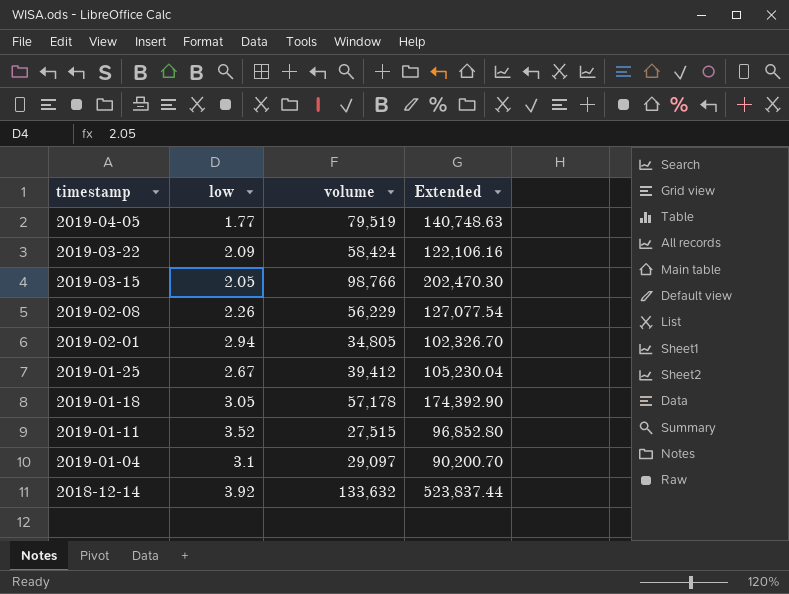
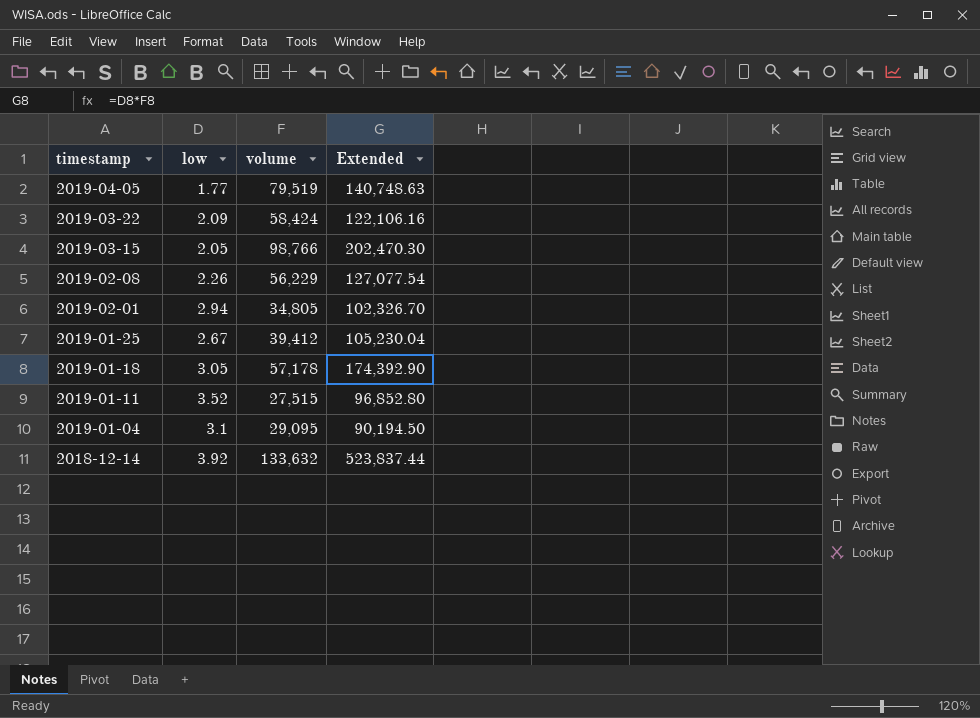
2019-01-04 | volume: 29,097 -> 29,095
2019-01-04 | Extended: 90,200.70 -> 90,194.50

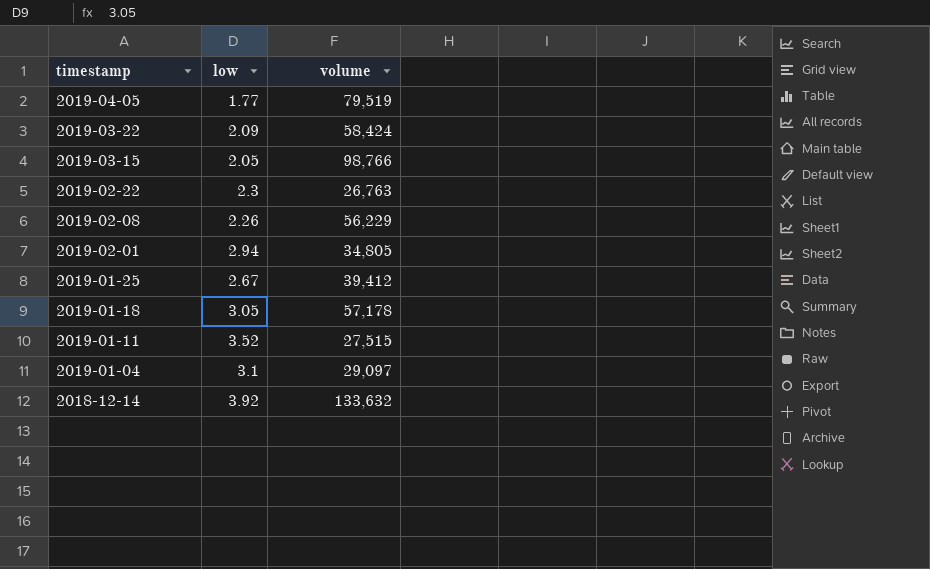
column Extended | formula: [low] * [volume] -> none
row 2019-02-22: none -> 2.3 | 26,763
2019-01-04 | volume: 29,095 -> 29,097

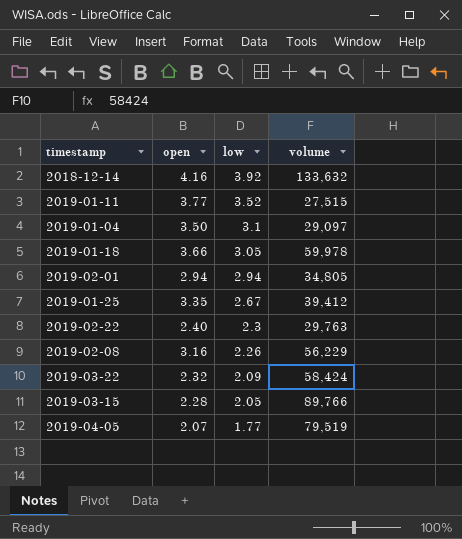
row order: timestamp descending -> low descending
column open | position: none -> 2
2019-01-18 | volume: 57,178 -> 59,978
2019-02-22 | volume: 26,763 -> 29,763
2019-03-15 | volume: 98,766 -> 89,766

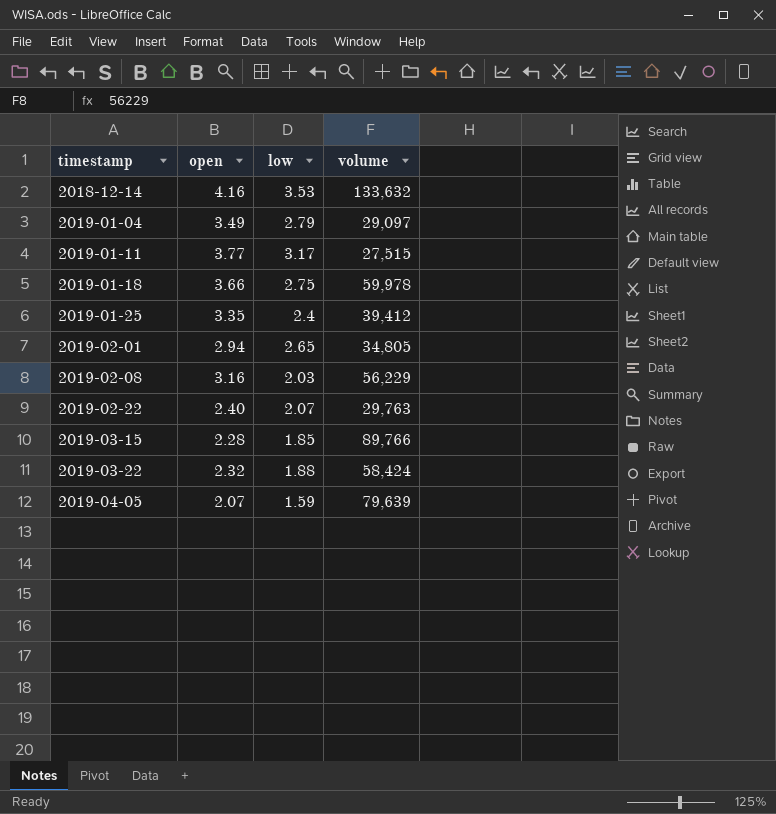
row order: low descending -> timestamp ascending
2018-12-14 | low: 3.92 -> 3.53
2019-01-04 | open: 3.50 -> 3.49
2019-01-04 | low: 3.1 -> 2.79
2019-01-11 | low: 3.52 -> 3.17
2019-01-18 | low: 3.05 -> 2.75
2019-01-25 | low: 2.67 -> 2.4
2019-02-01 | low: 2.94 -> 2.65
2019-02-08 | low: 2.26 -> 2.03
2019-02-22 | low: 2.3 -> 2.07
2019-03-15 | low: 2.05 -> 1.85
2019-03-22 | low: 2.09 -> 1.88
2019-04-05 | low: 1.77 -> 1.59
2019-04-05 | volume: 79,519 -> 79,639

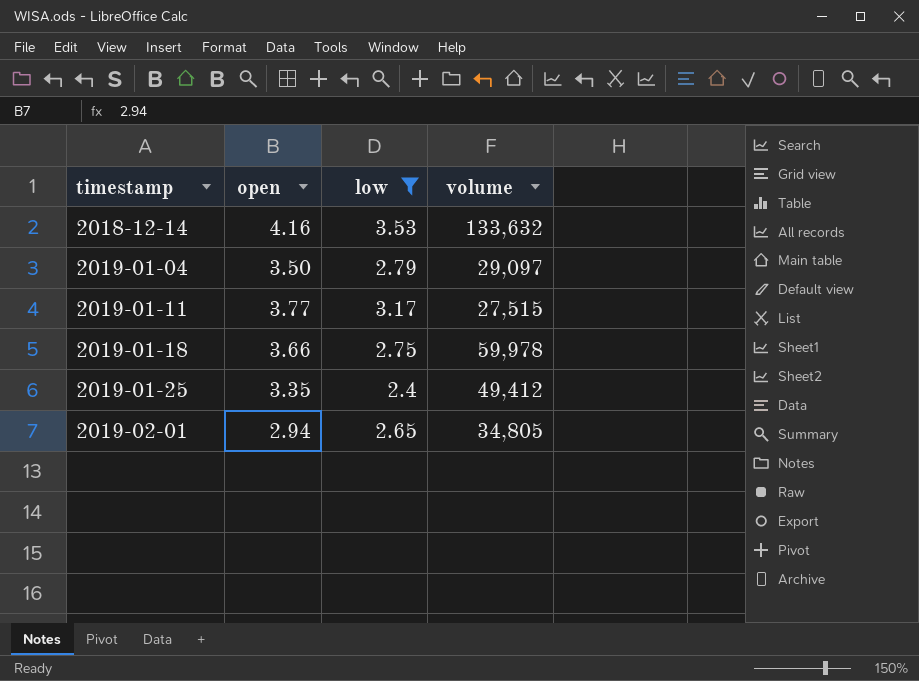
filter: none -> low >= 2.4
2019-01-04 | open: 3.49 -> 3.50
2019-01-25 | volume: 39,412 -> 49,412

